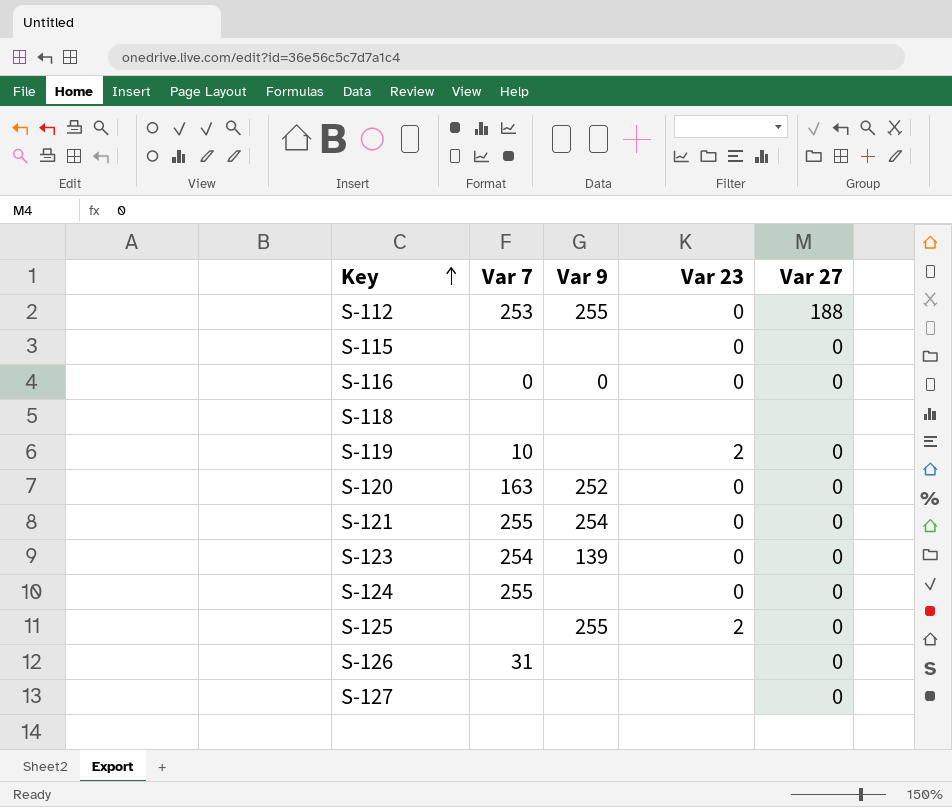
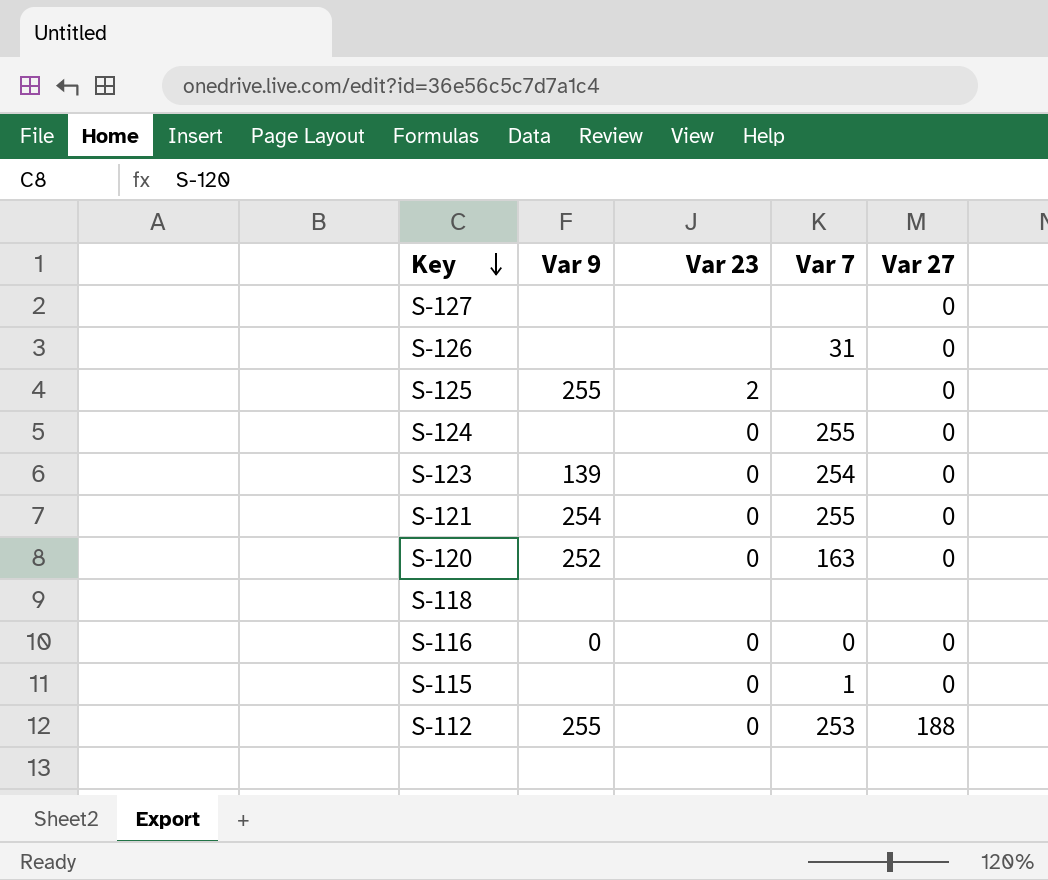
row order: Key ascending -> Key descending
column Var 7 | position: 2 -> 4
row S-119: 10 | none | 2 | 0 -> none
S-115 | Var 7: none -> 1

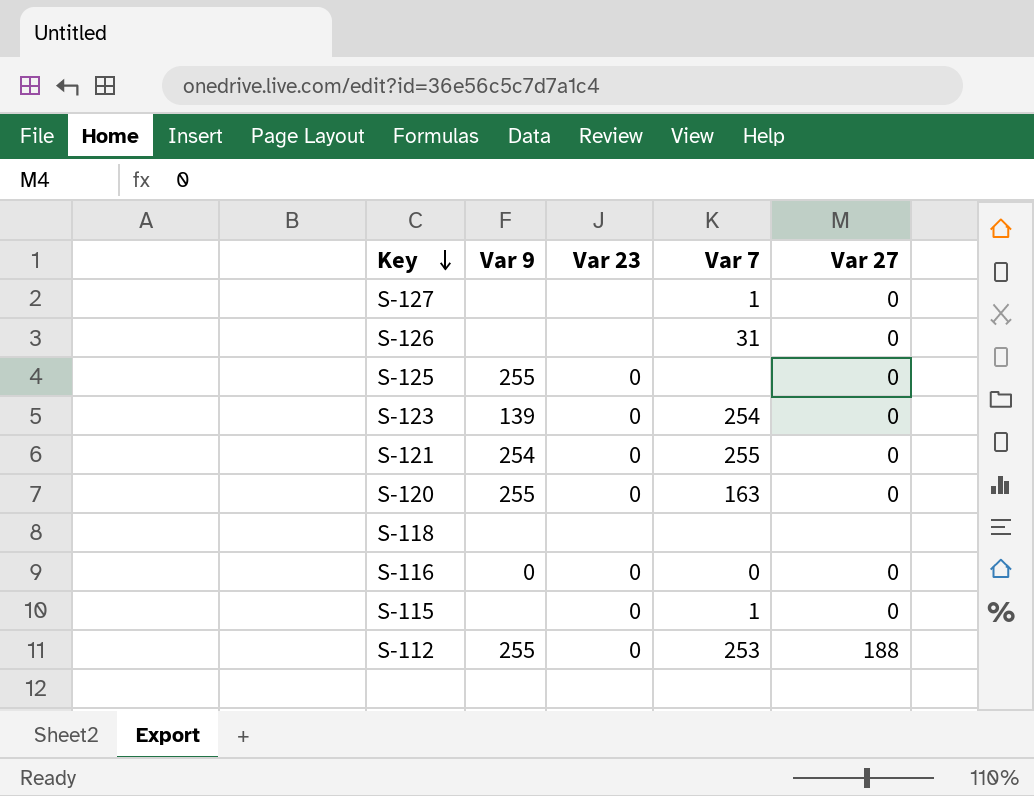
row S-124: none | 0 | 255 | 0 -> none
S-127 | Var 7: none -> 1
S-125 | Var 23: 2 -> 0
S-120 | Var 9: 252 -> 255

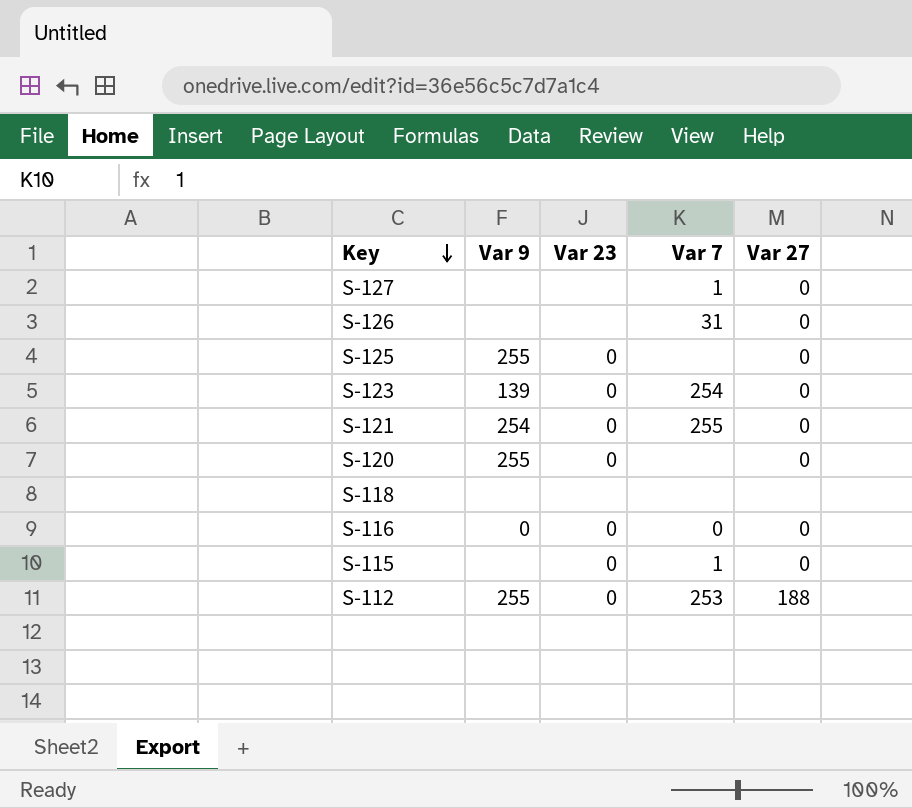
S-120 | Var 7: 163 -> none

